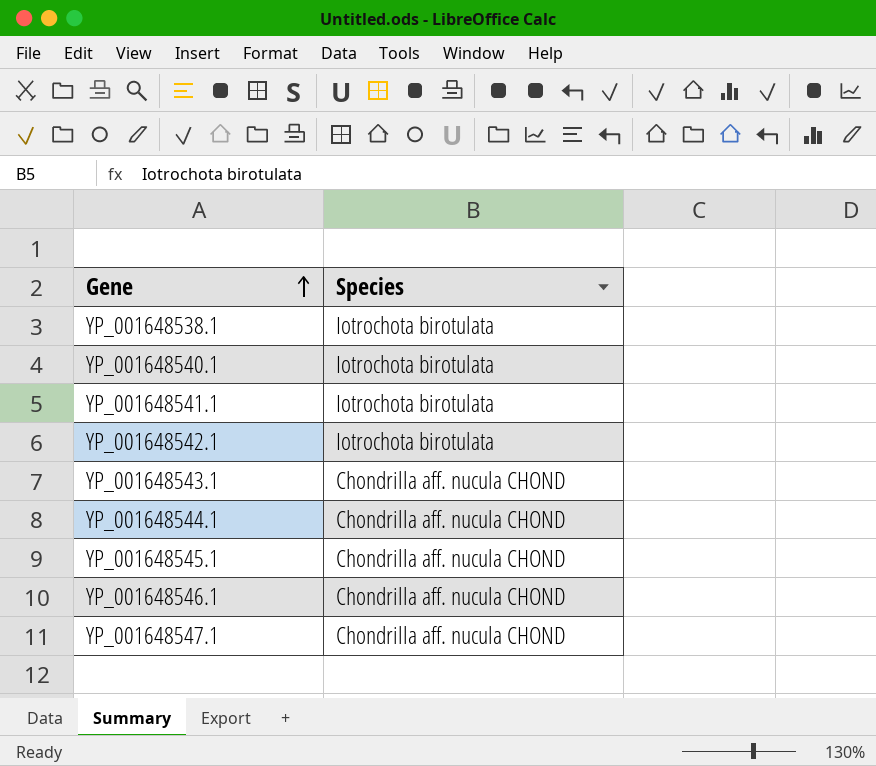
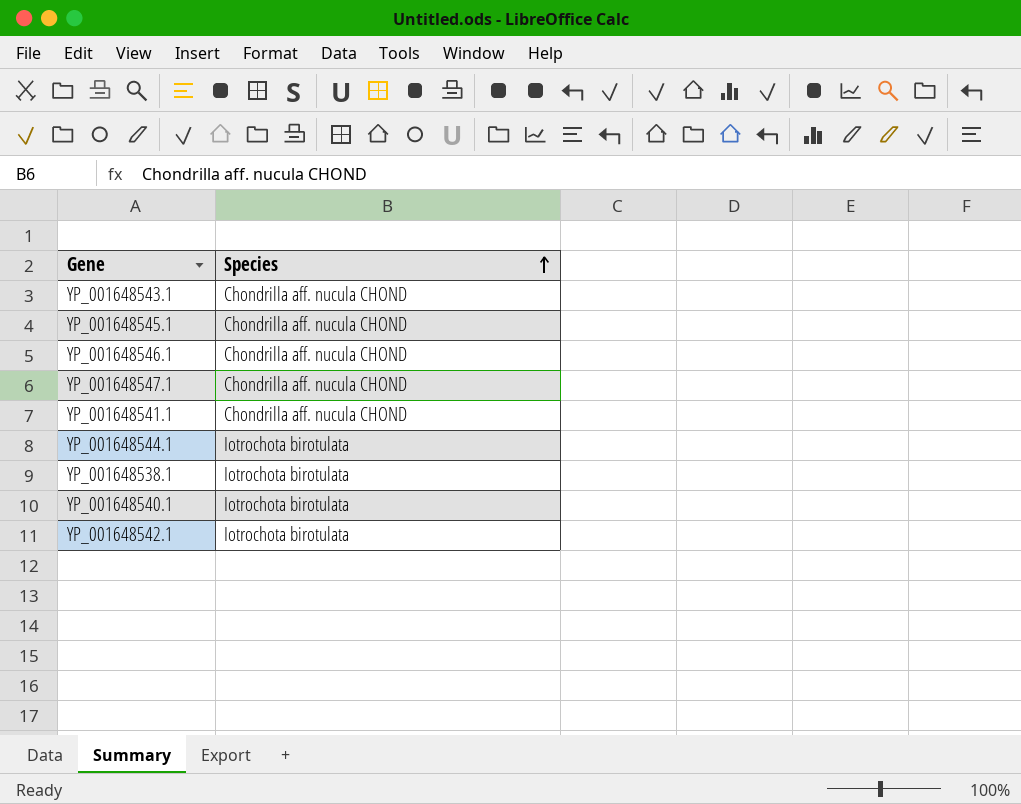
row order: Gene ascending -> Species ascending
YP_001648541.1 | Species: Iotrochota birotulata -> Chondrilla aff. nucula CHOND
YP_001648544.1 | Species: Chondrilla aff. nucula CHOND -> Iotrochota birotulata

